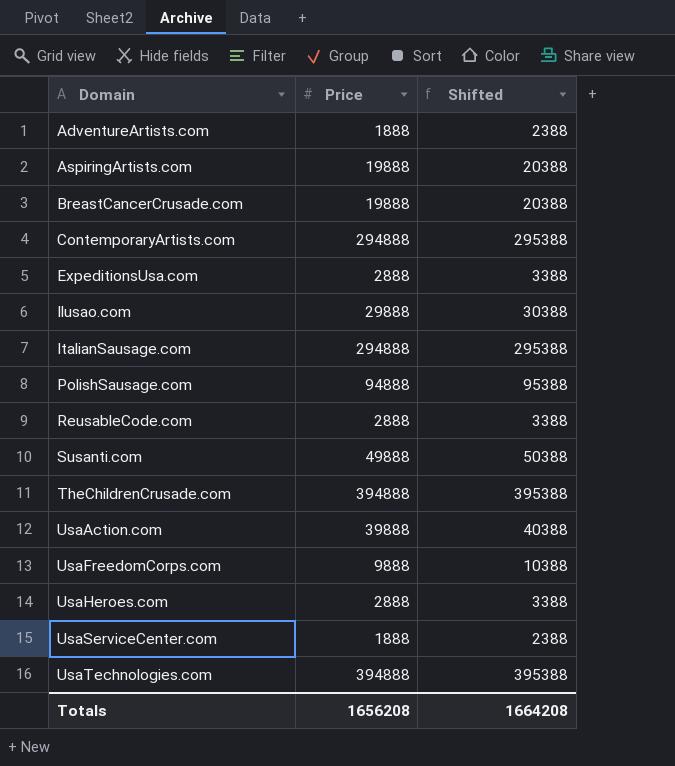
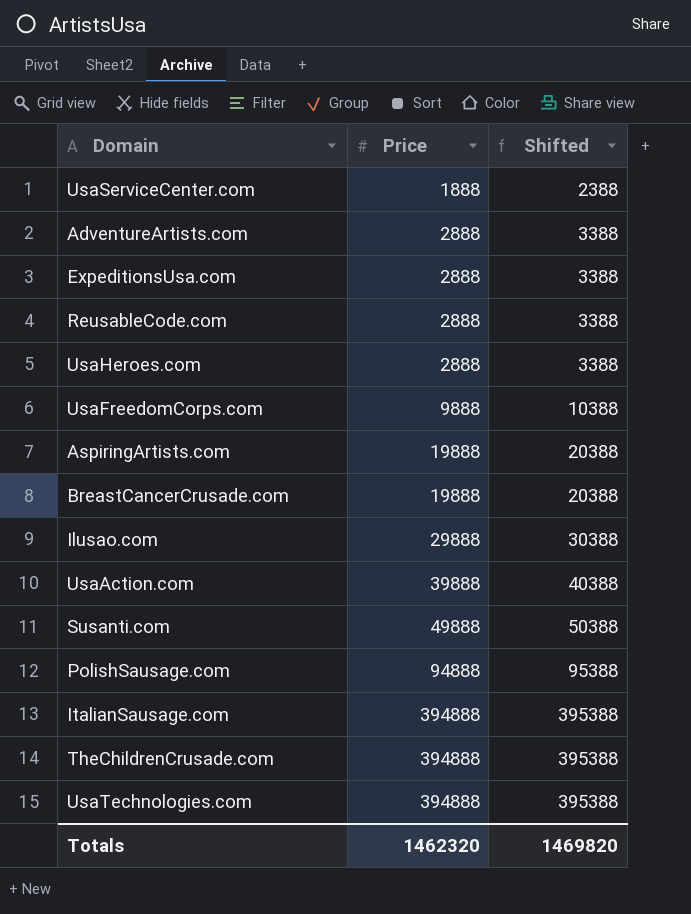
row order: Domain ascending -> Price ascending
row ContemporaryArtists.com: 294888 | 295388 -> none
AdventureArtists.com | Price: 1888 -> 2888
AdventureArtists.com | Shifted: 2388 -> 3388
ItalianSausage.com | Price: 294888 -> 394888
ItalianSausage.com | Shifted: 295388 -> 395388
Totals | Price: 1656208 -> 1462320
Totals | Shifted: 1664208 -> 1469820

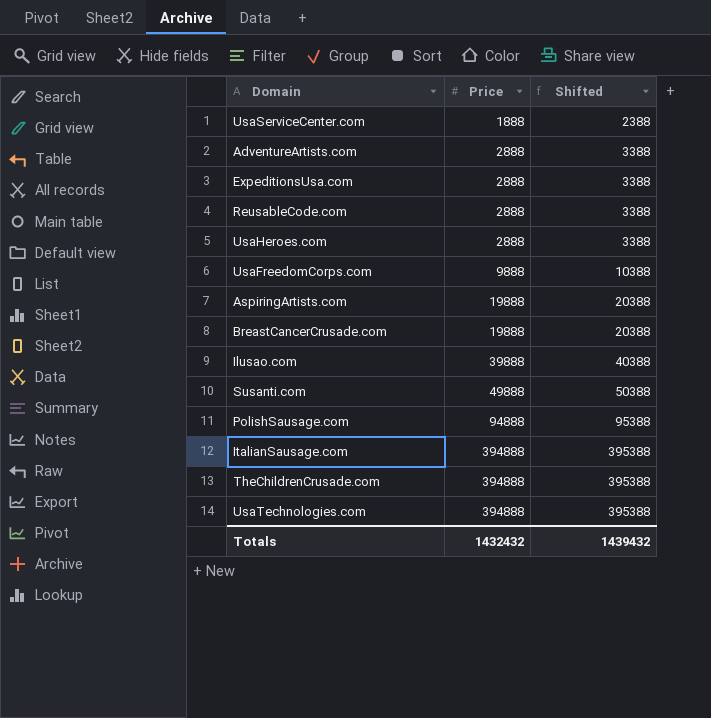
row UsaAction.com: 39888 | 40388 -> none
Ilusao.com | Price: 29888 -> 39888
Ilusao.com | Shifted: 30388 -> 40388
Totals | Price: 1462320 -> 1432432
Totals | Shifted: 1469820 -> 1439432

